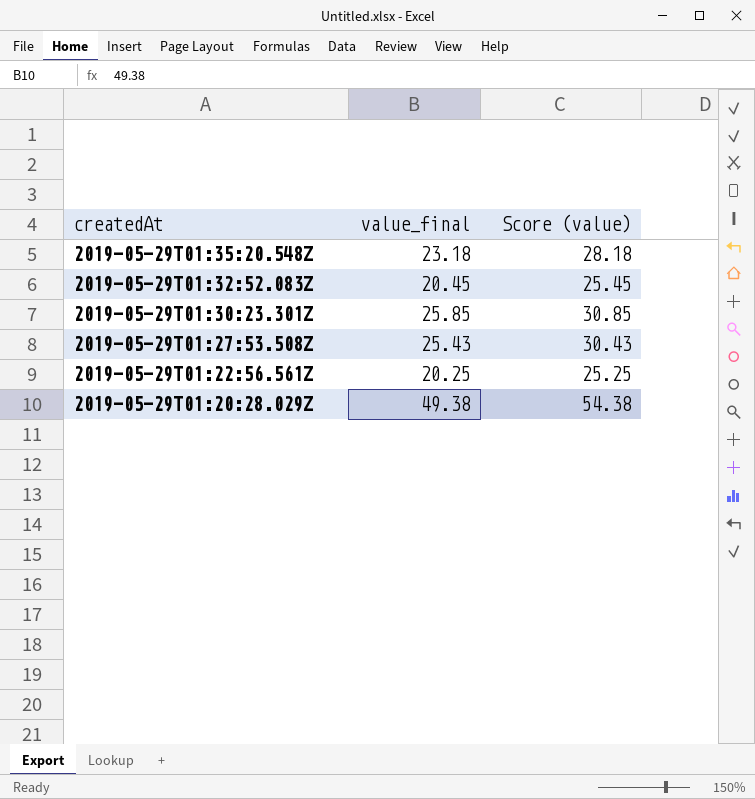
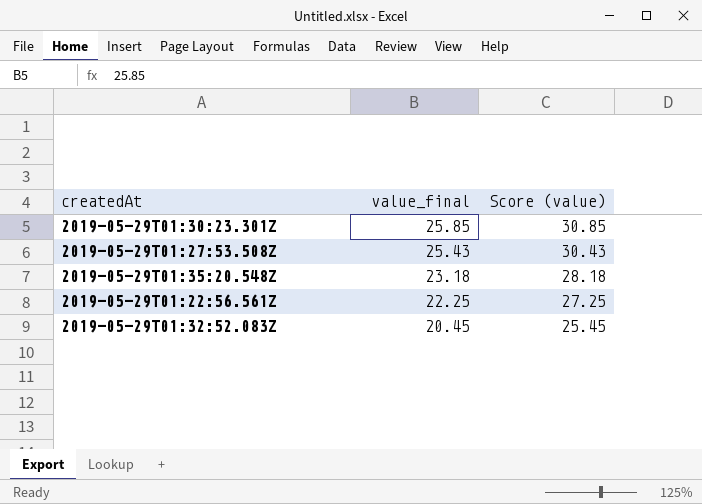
row order: createdAt descending -> value_final descending
row 2019-05-29T01:20:28.029Z: 49.38 | 54.38 -> none
2019-05-29T01:22:56.561Z | value_final: 20.25 -> 22.25
2019-05-29T01:22:56.561Z | Score (value): 25.25 -> 27.25

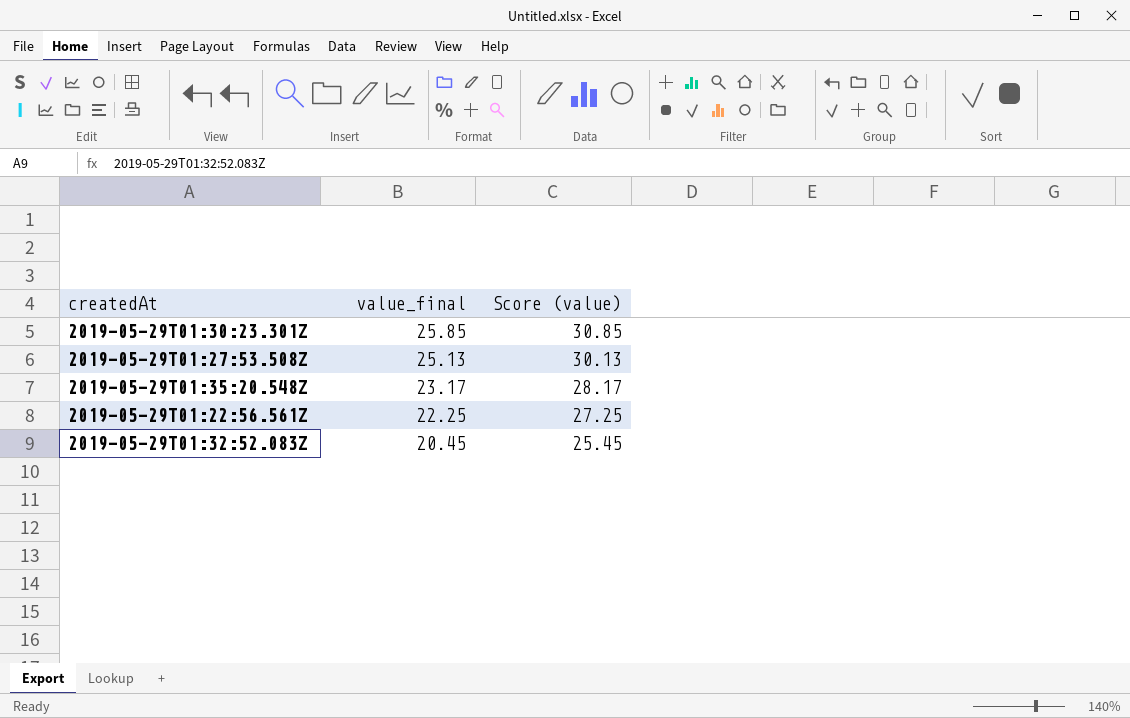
2019-05-29T01:27:53.508Z | value_final: 25.43 -> 25.13
2019-05-29T01:27:53.508Z | Score (value): 30.43 -> 30.13
2019-05-29T01:35:20.548Z | value_final: 23.18 -> 23.17
2019-05-29T01:35:20.548Z | Score (value): 28.18 -> 28.17

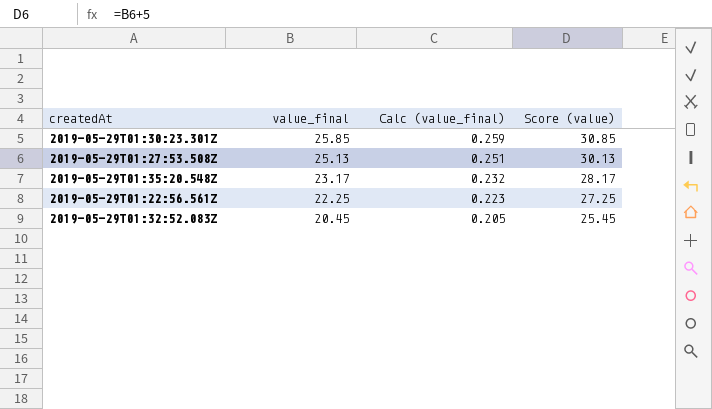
column Calc (value_final) | formula: none -> [value_final] * 0.01

